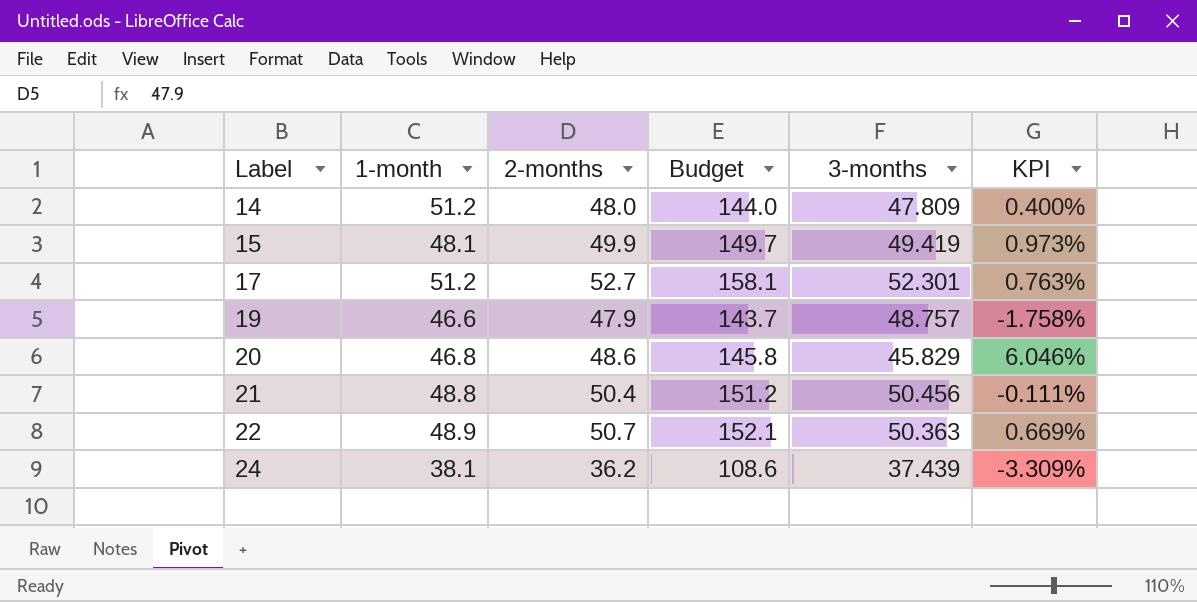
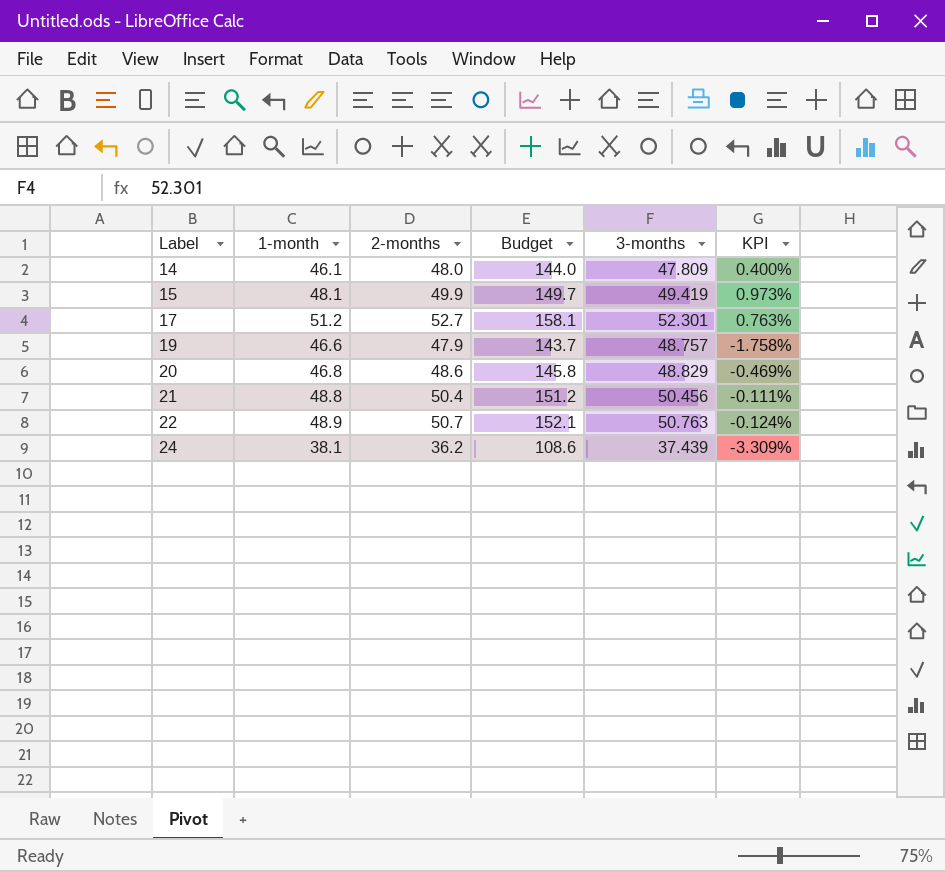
14 | 1-month: 51.2 -> 46.1
20 | 3-months: 45.829 -> 48.829
20 | KPI: 6.046% -> -0.469%
22 | 3-months: 50.363 -> 50.763
22 | KPI: 0.669% -> -0.124%

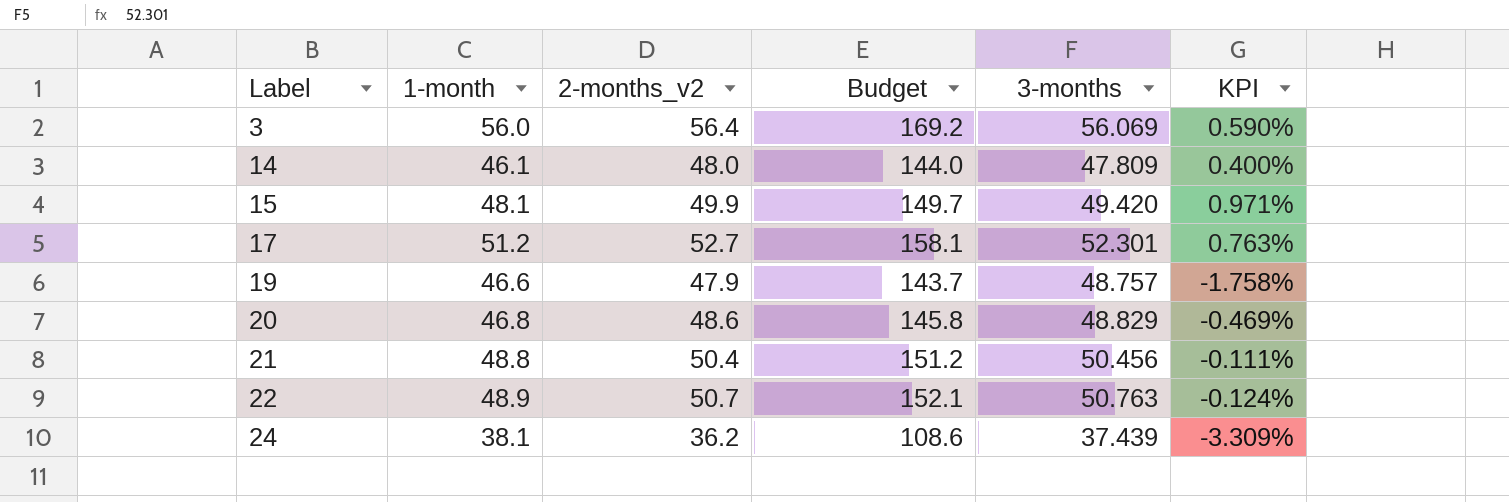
column name: 2-months -> 2-months_v2
row 3: none -> 56.0 | 56.4 | 169.2 | 56.069 | 0.590%
15 | 3-months: 49.419 -> 49.420
15 | KPI: 0.973% -> 0.971%

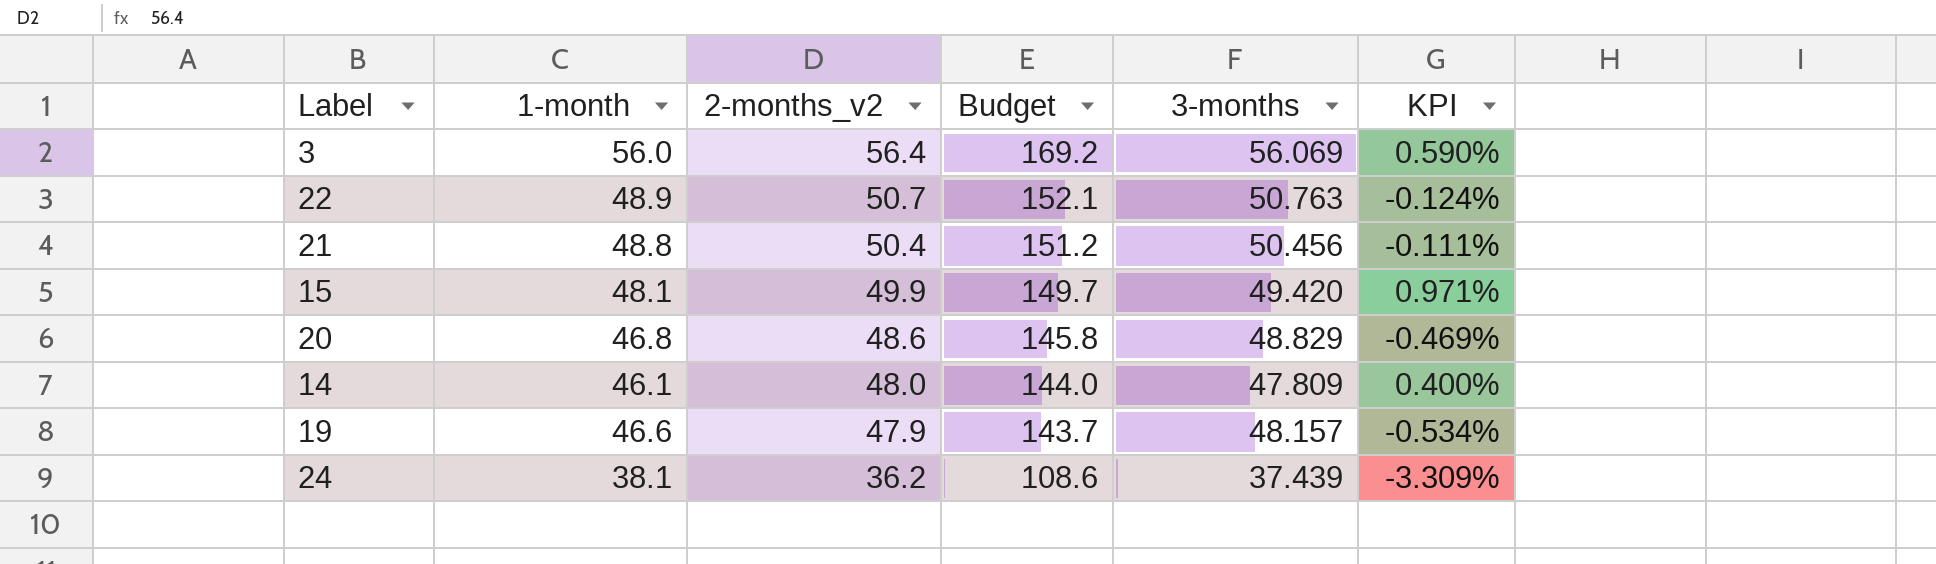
row order: Label ascending -> 2-months_v2 descending
row 17: 51.2 | 52.7 | 158.1 | 52.301 | 0.763% -> none
19 | 3-months: 48.757 -> 48.157
19 | KPI: -1.758% -> -0.534%

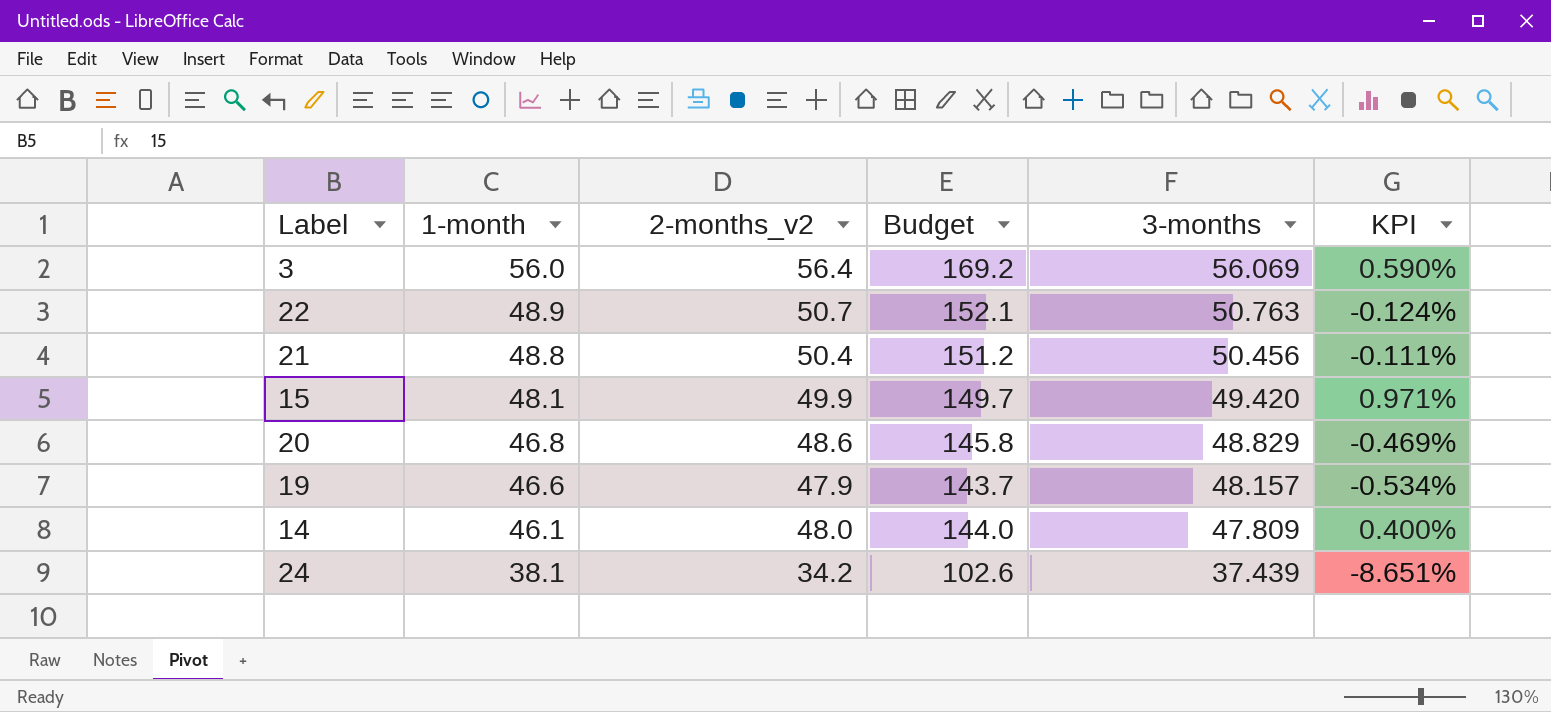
row order: 2-months_v2 descending -> 1-month descending
24 | 2-months_v2: 36.2 -> 34.2
24 | Budget: 108.6 -> 102.6
24 | KPI: -3.309% -> -8.651%

